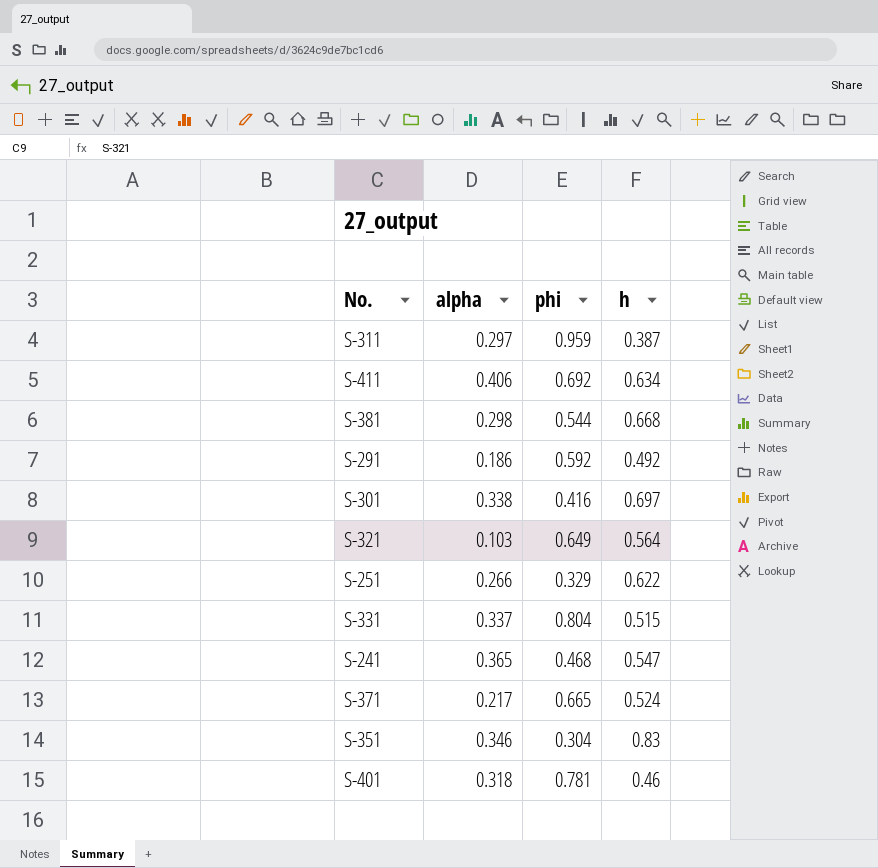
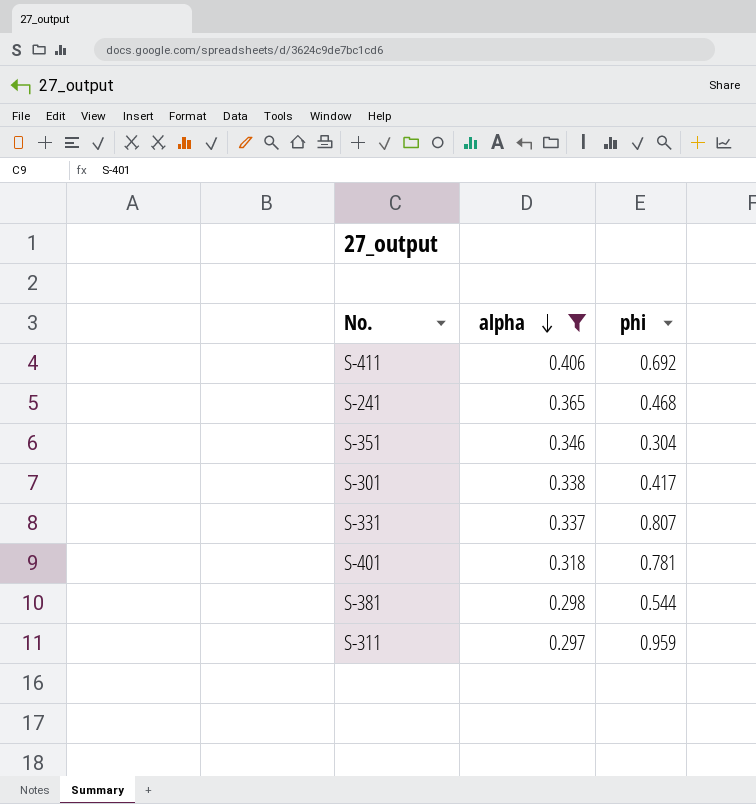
filter: none -> alpha >= 0.297
row order: none -> alpha descending
column h | position: 4 -> none
S-301 | phi: 0.416 -> 0.417
S-331 | phi: 0.804 -> 0.807

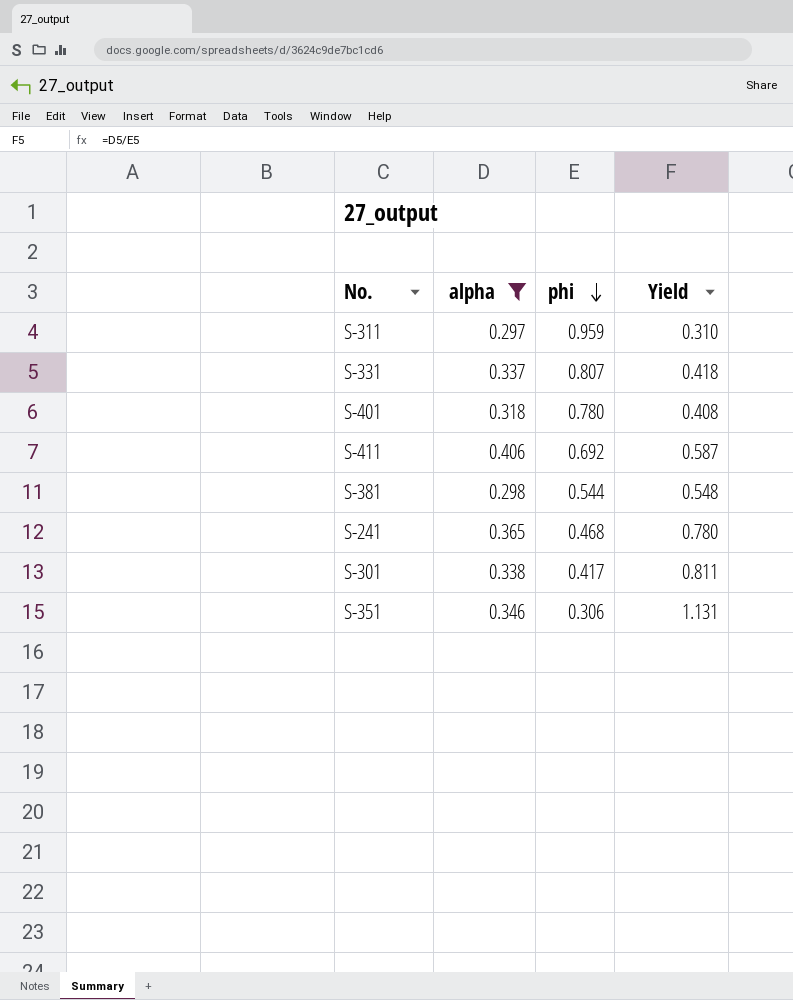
row order: alpha descending -> phi descending
column Yield | formula: none -> [alpha] / [phi]
S-401 | phi: 0.781 -> 0.780
S-351 | phi: 0.304 -> 0.306

